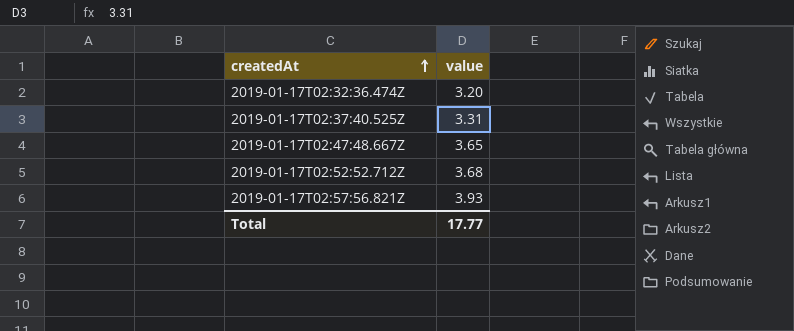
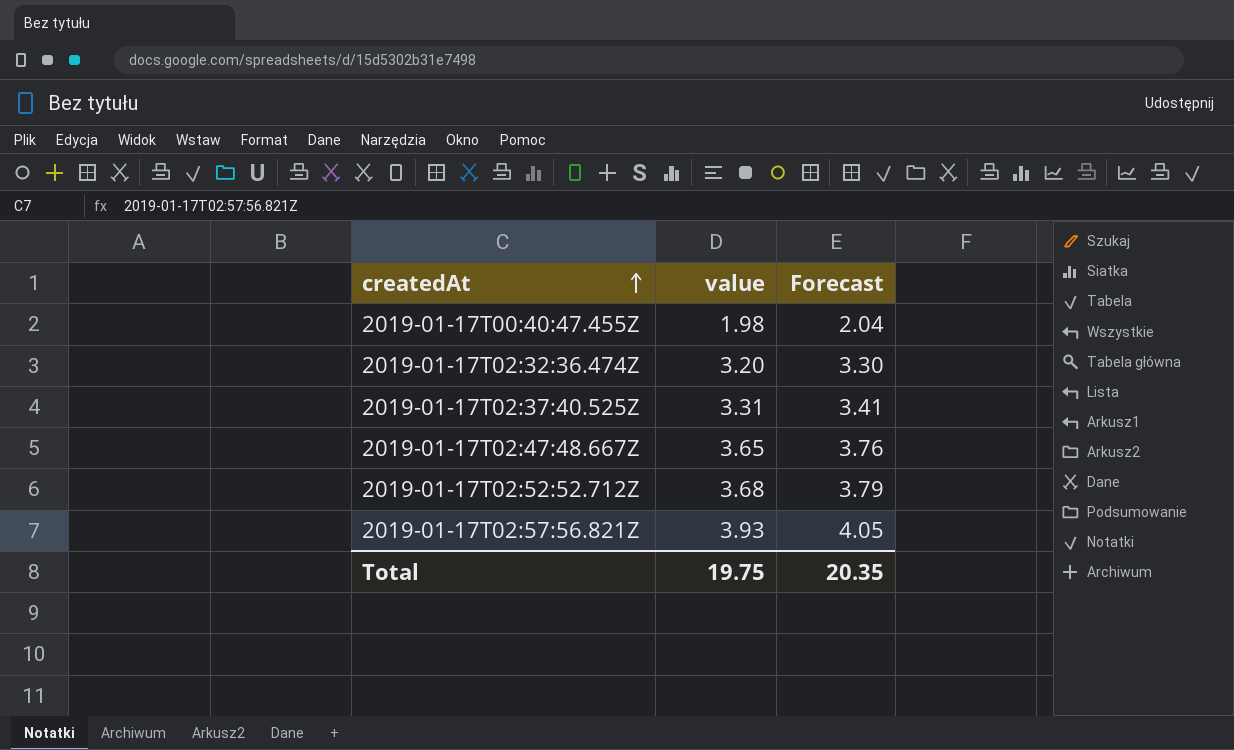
column Forecast | formula: none -> [value] * 1.03
row 2019-01-17T00:40:47.455Z: none -> 1.98 | 2.04
Total | value: 17.77 -> 19.75

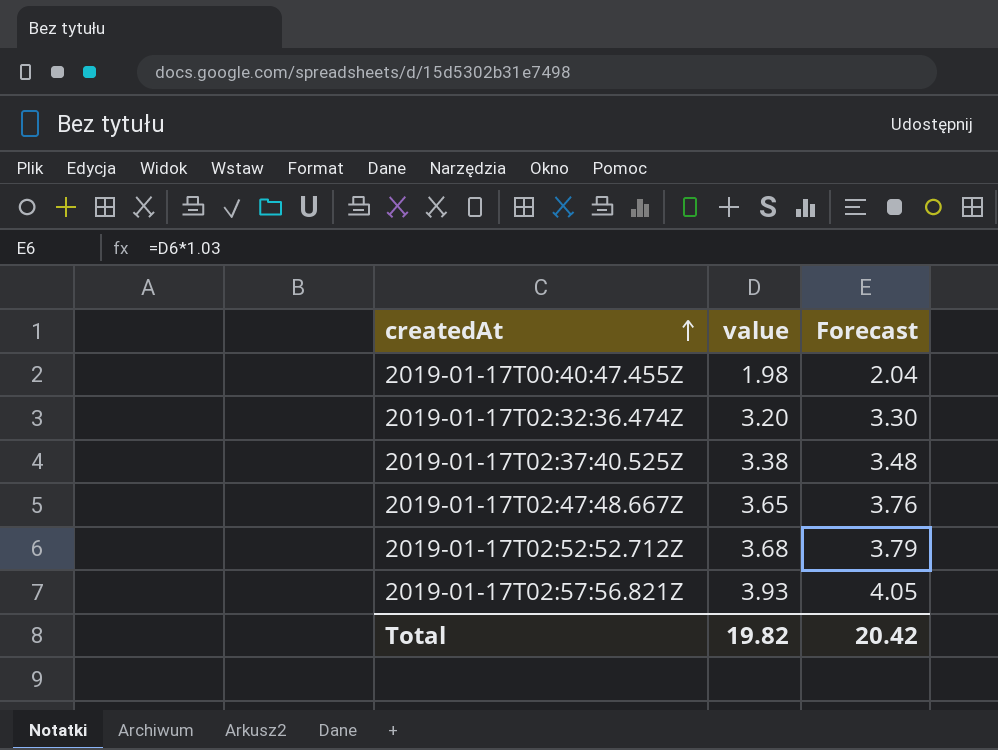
2019-01-17T02:37:40.525Z | value: 3.31 -> 3.38
2019-01-17T02:37:40.525Z | Forecast: 3.41 -> 3.48
Total | value: 19.75 -> 19.82
Total | Forecast: 20.35 -> 20.42

